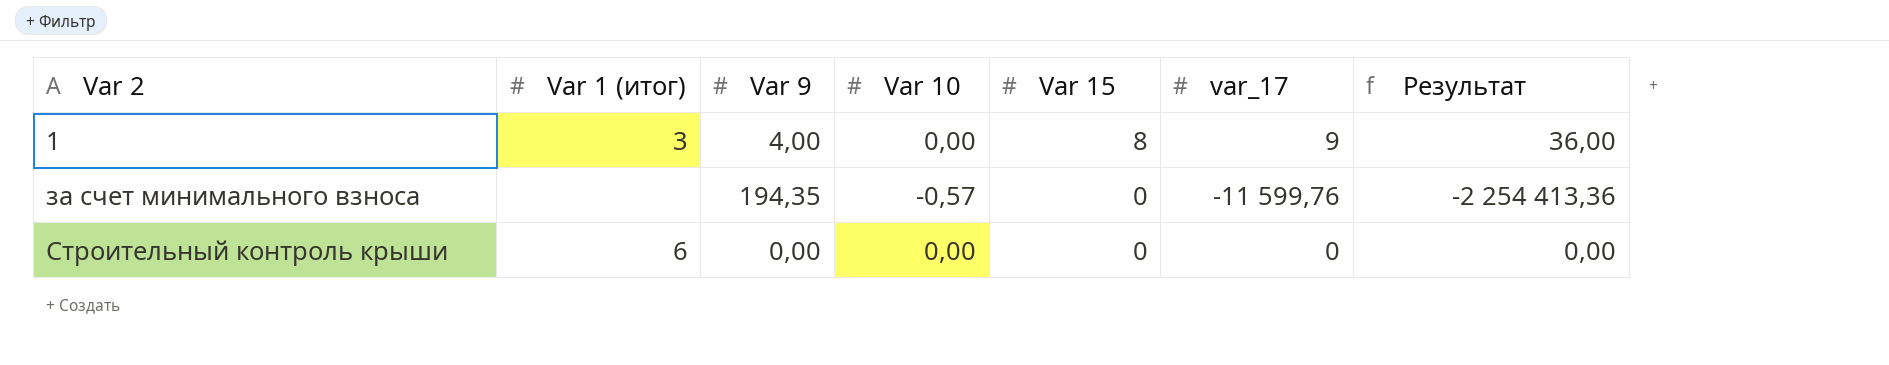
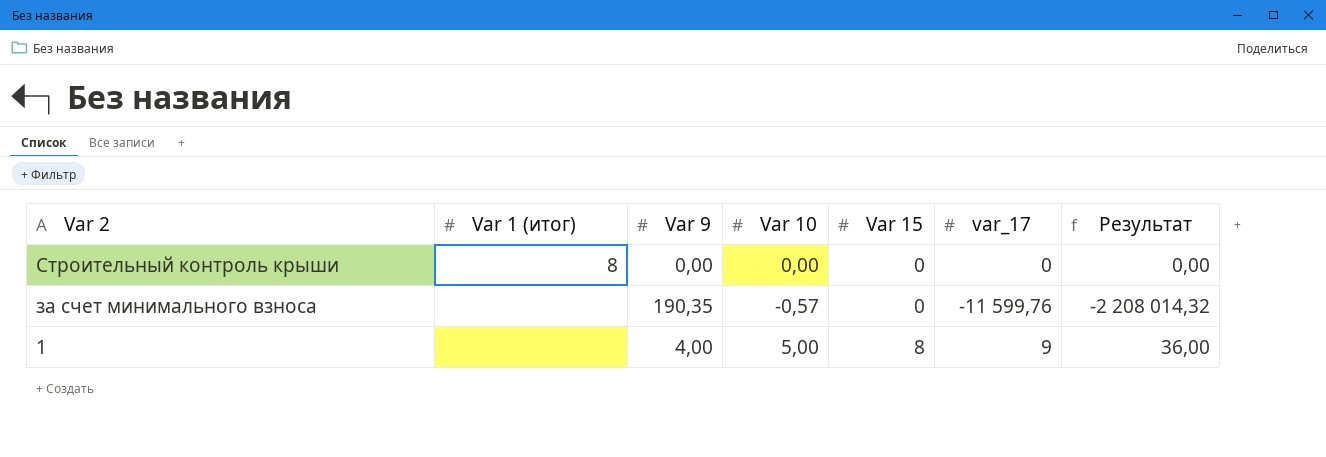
row order: Var 2 ascending -> Var 2 descending
Строительный контроль крыши | Var 1 (итог): 6 -> 8
за счет минимального взноса | Var 9: 194,35 -> 190,35
за счет минимального взноса | Результат: -2 254 413,36 -> -2 208 014,32
1 | Var 1 (итог): 3 -> none
1 | Var 10: 0,00 -> 5,00

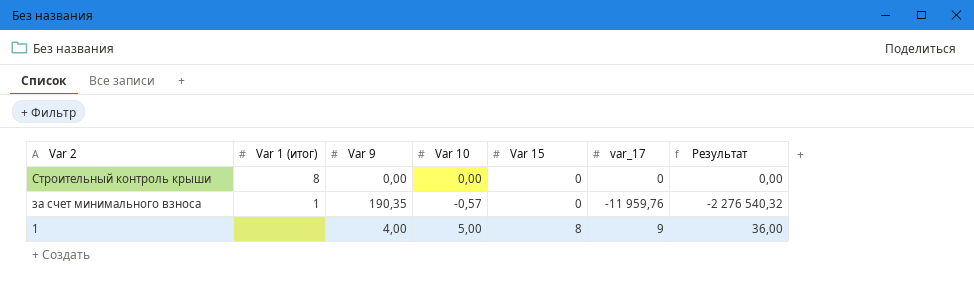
за счет минимального взноса | Var 1 (итог): none -> 1
за счет минимального взноса | var_17: -11 599,76 -> -11 959,76
за счет минимального взноса | Результат: -2 208 014,32 -> -2 276 540,32

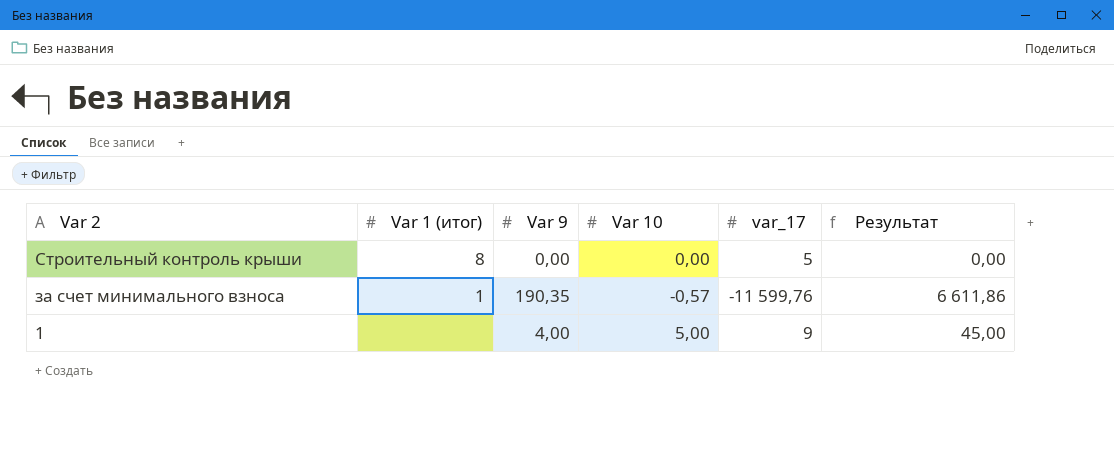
column Var 15 | position: 5 -> none
column Результат | formula: [Var 9] * [var_17] -> [Var 10] * [var_17]
Строительный контроль крыши | var_17: 0 -> 5
за счет минимального взноса | var_17: -11 959,76 -> -11 599,76

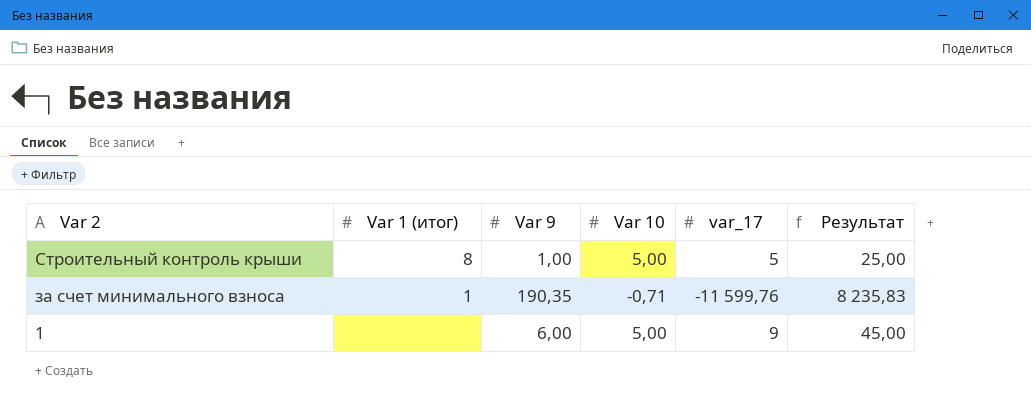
Строительный контроль крыши | Var 9: 0,00 -> 1,00
Строительный контроль крыши | Var 10: 0,00 -> 5,00
Строительный контроль крыши | Результат: 0,00 -> 25,00
за счет минимального взноса | Var 10: -0,57 -> -0,71
за счет минимального взноса | Результат: 6 611,86 -> 8 235,83
1 | Var 9: 4,00 -> 6,00

